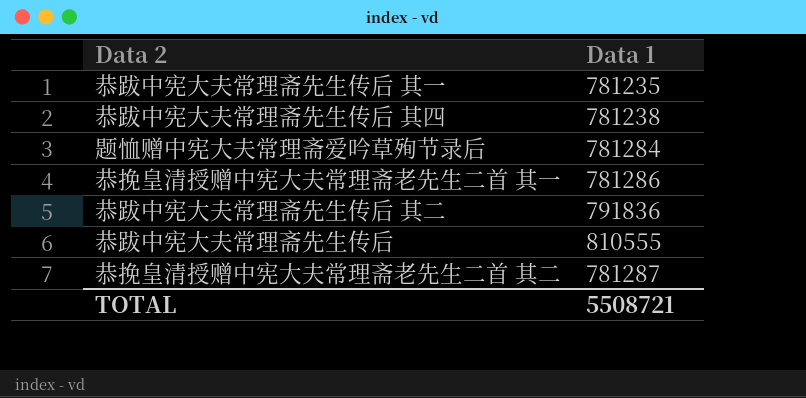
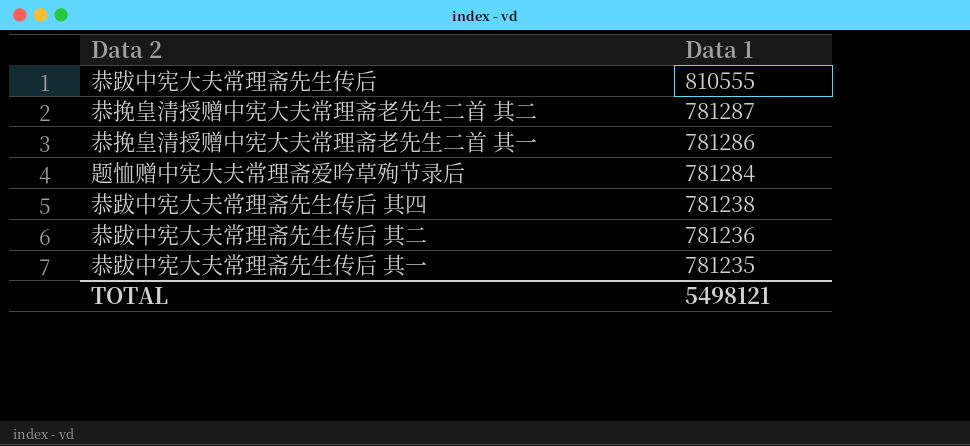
row order: none -> Data 1 descending
恭跋中宪大夫常理斋先生传后 其二 | Data 1: 791836 -> 781236
TOTAL | Data 1: 5508721 -> 5498121

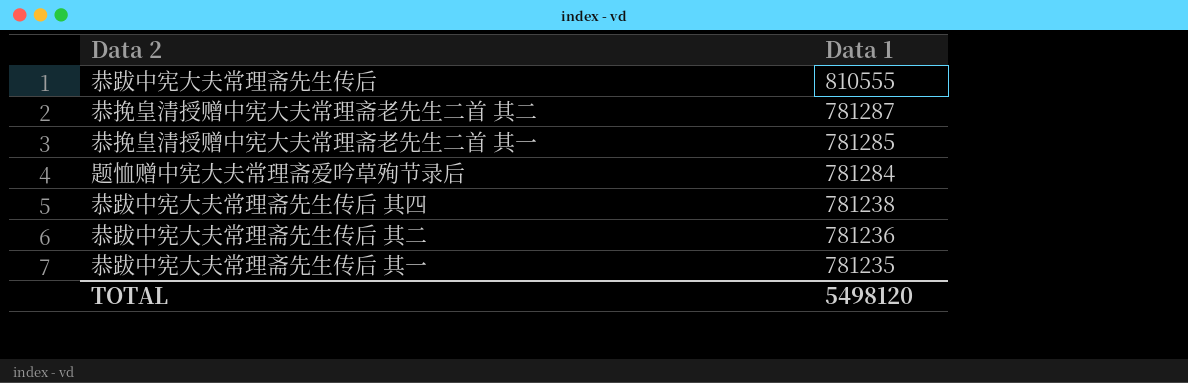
恭挽皇清授赠中宪大夫常理斋老先生二首 其一 | Data 1: 781286 -> 781285
TOTAL | Data 1: 5498121 -> 5498120

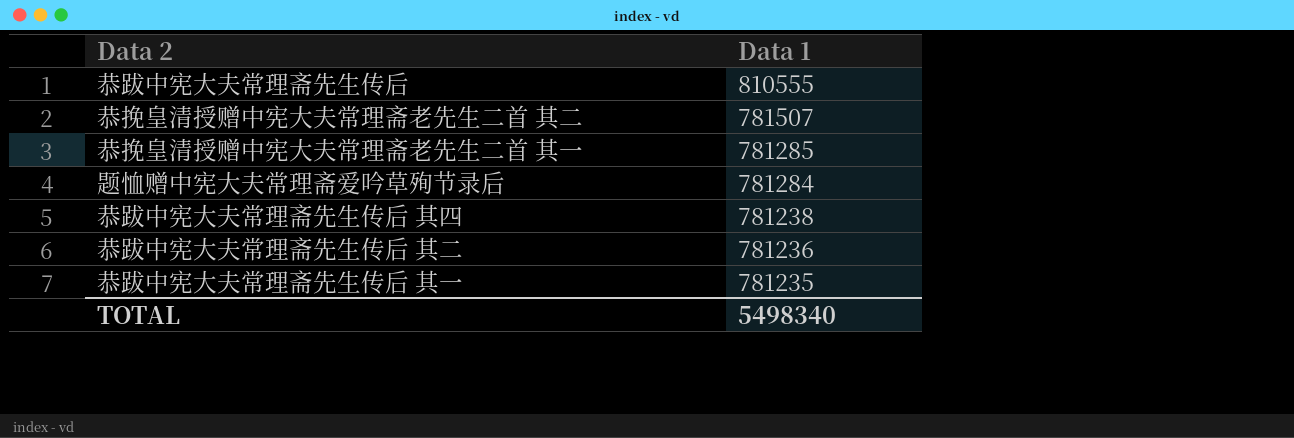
恭挽皇清授赠中宪大夫常理斋老先生二首 其二 | Data 1: 781287 -> 781507
TOTAL | Data 1: 5498120 -> 5498340

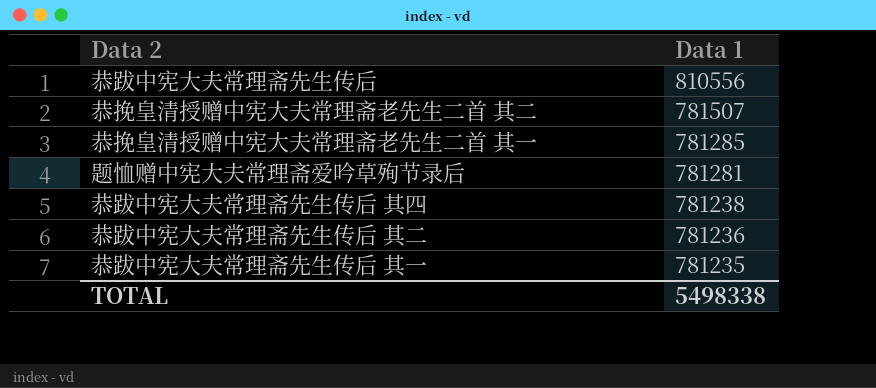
恭跋中宪大夫常理斋先生传后 | Data 1: 810555 -> 810556
题恤赠中宪大夫常理斋爱吟草殉节录后 | Data 1: 781284 -> 781281
TOTAL | Data 1: 5498340 -> 5498338

